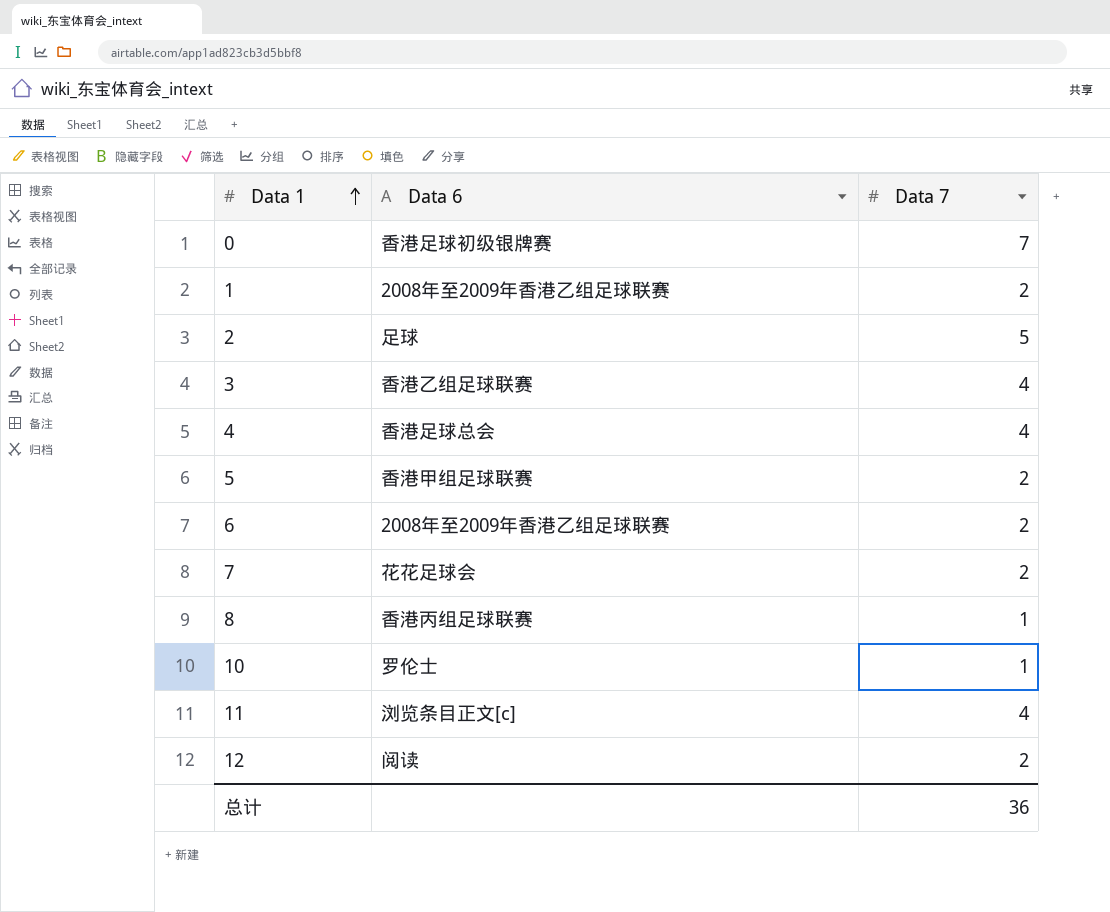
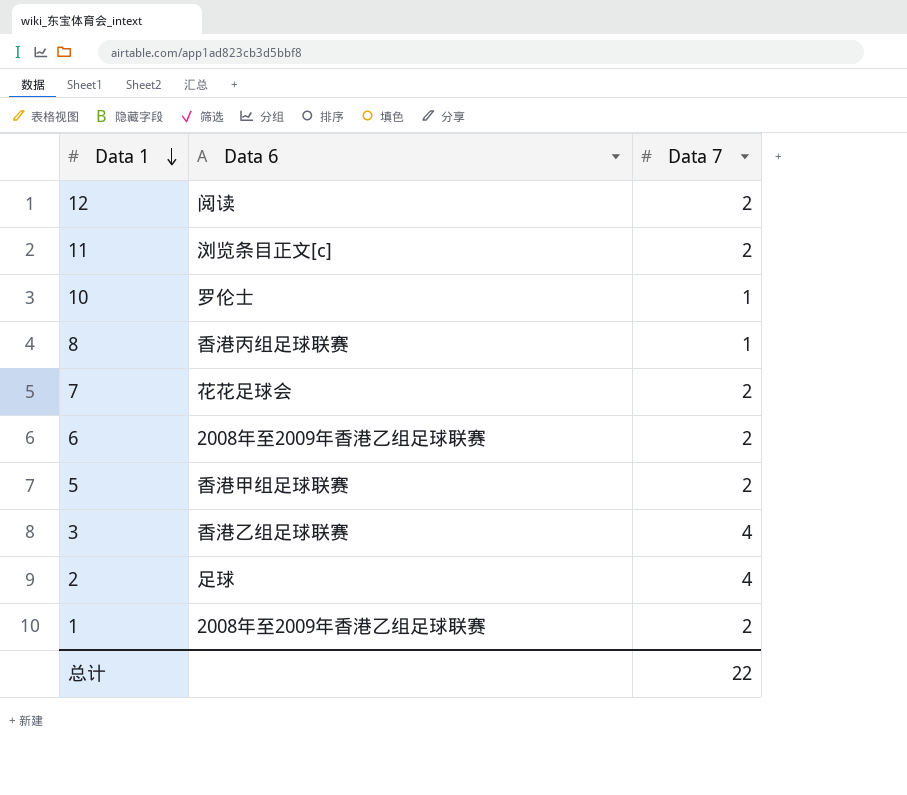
row order: Data 1 ascending -> Data 1 descending
row 0: 香港足球初级银牌赛 | 7 -> none
row 4: 香港足球总会 | 4 -> none
11 | Data 7: 4 -> 2
2 | Data 7: 5 -> 4
总计 | Data 7: 36 -> 22

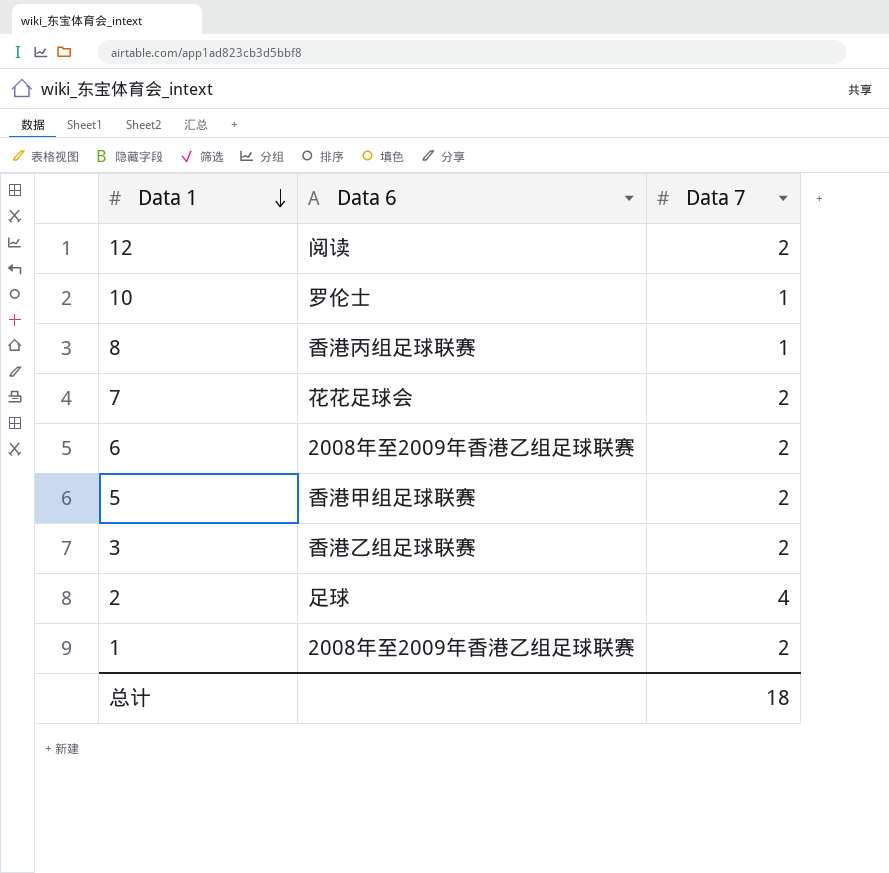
row 11: 浏览条目正文[c] | 2 -> none
3 | Data 7: 4 -> 2
总计 | Data 7: 22 -> 18

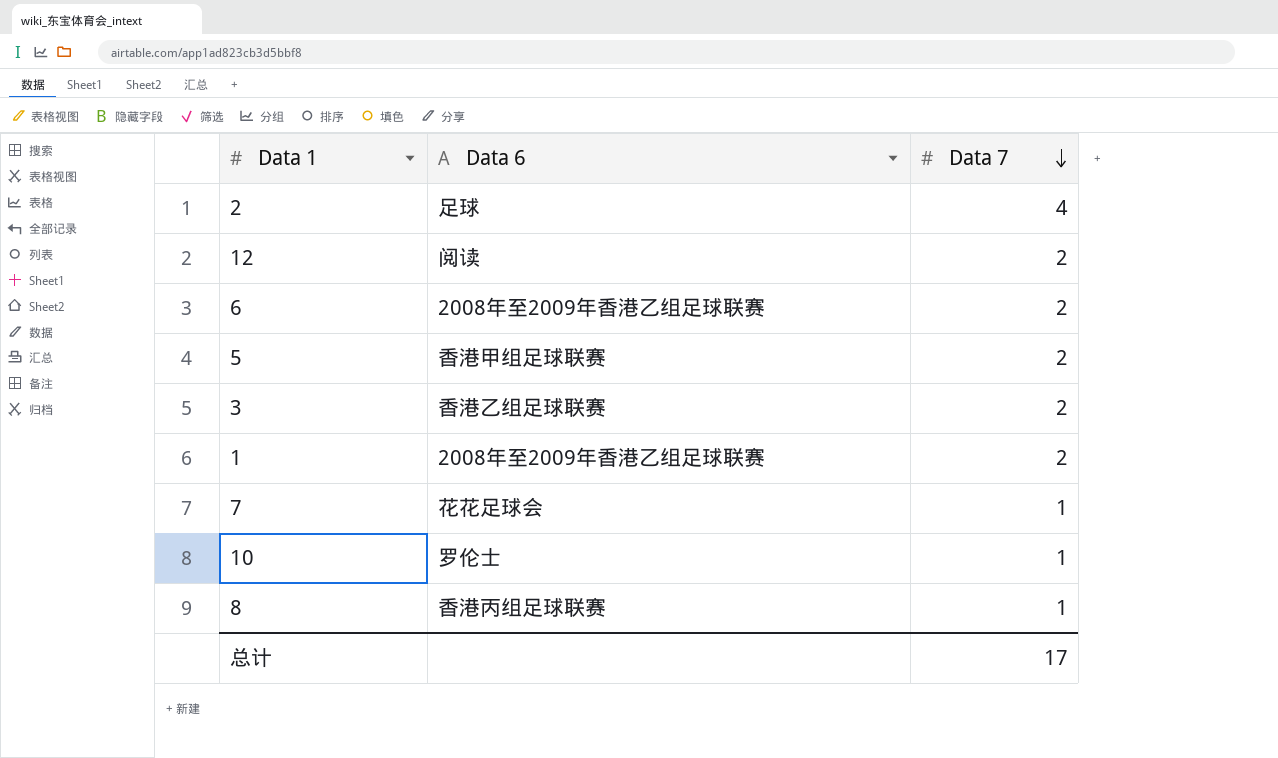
row order: Data 1 descending -> Data 7 descending
7 | Data 7: 2 -> 1
总计 | Data 7: 18 -> 17

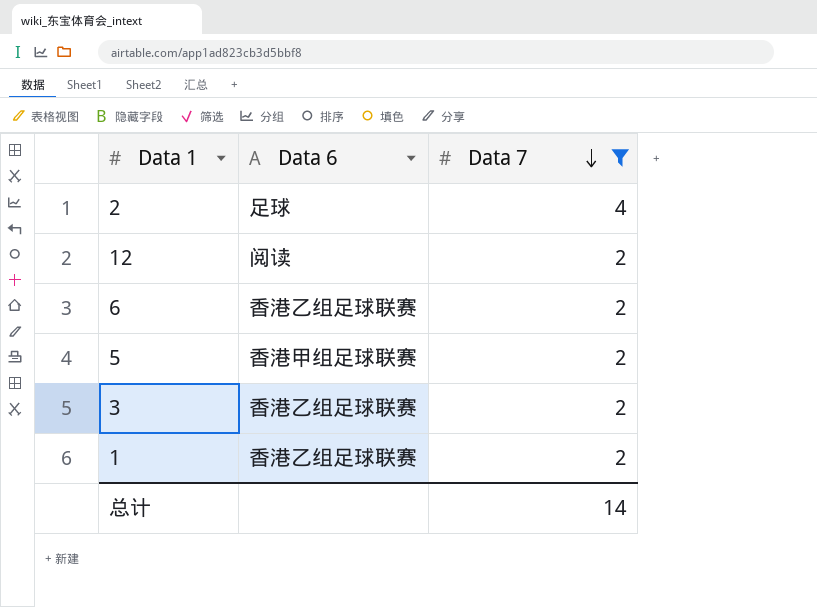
filter: none -> Data 7 != 1
6 | Data 6: 2008年至2009年香港乙组足球联赛 -> 香港乙组足球联赛
1 | Data 6: 2008年至2009年香港乙组足球联赛 -> 香港乙组足球联赛
总计 | Data 7: 17 -> 14

